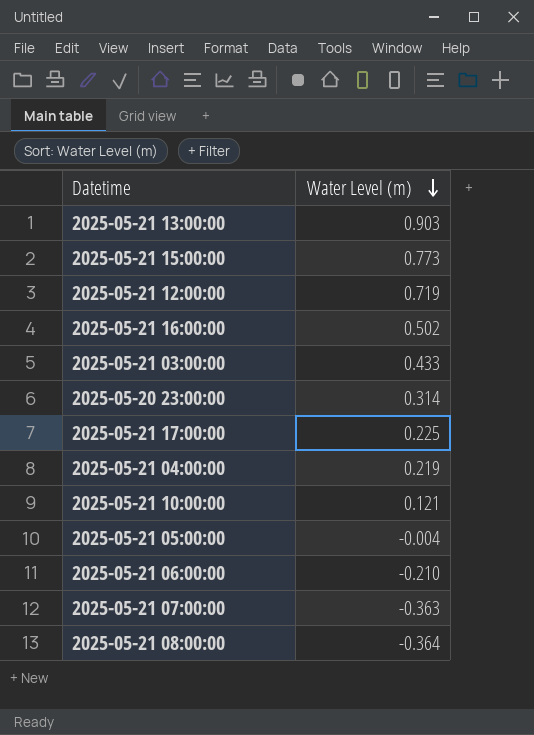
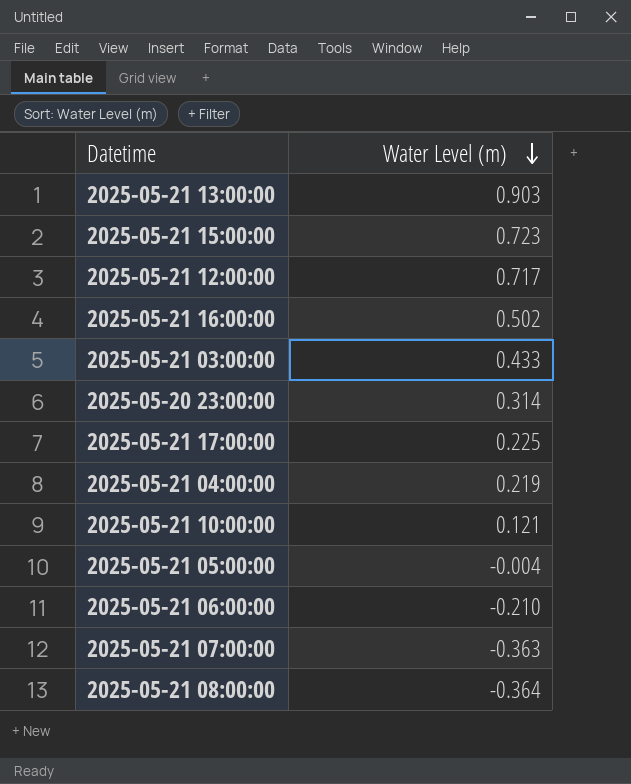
2025-05-21 15:00:00 | Water Level (m): 0.773 -> 0.723
2025-05-21 12:00:00 | Water Level (m): 0.719 -> 0.717

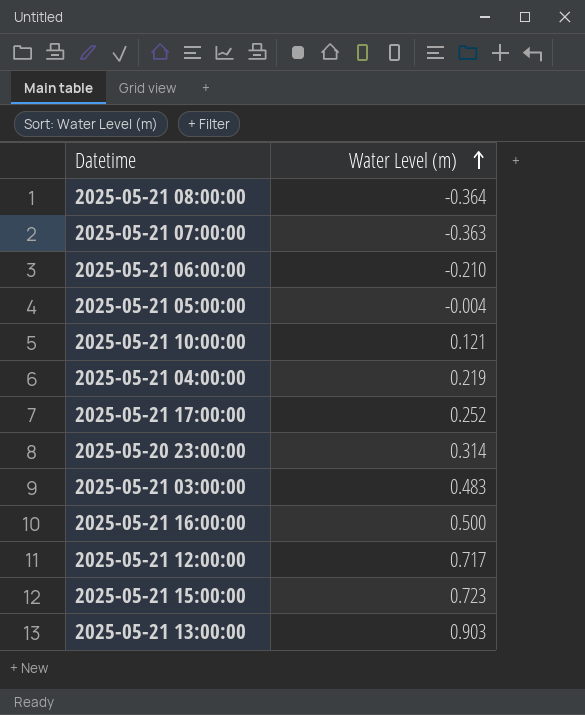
row order: Water Level (m) descending -> Water Level (m) ascending
2025-05-21 17:00:00 | Water Level (m): 0.225 -> 0.252
2025-05-21 03:00:00 | Water Level (m): 0.433 -> 0.483
2025-05-21 16:00:00 | Water Level (m): 0.502 -> 0.500

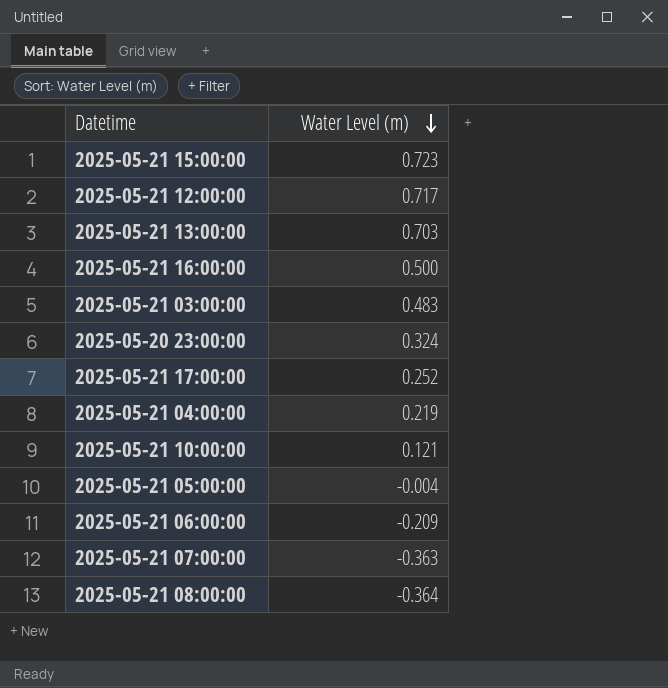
row order: Water Level (m) ascending -> Water Level (m) descending
2025-05-21 13:00:00 | Water Level (m): 0.903 -> 0.703
2025-05-20 23:00:00 | Water Level (m): 0.314 -> 0.324
2025-05-21 06:00:00 | Water Level (m): -0.210 -> -0.209

